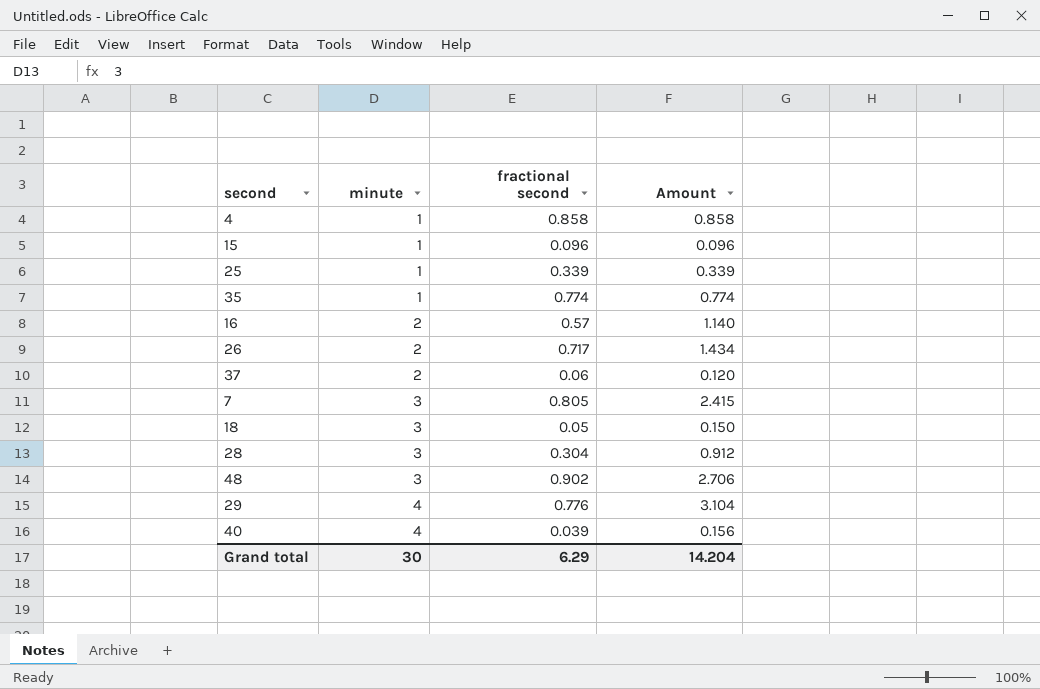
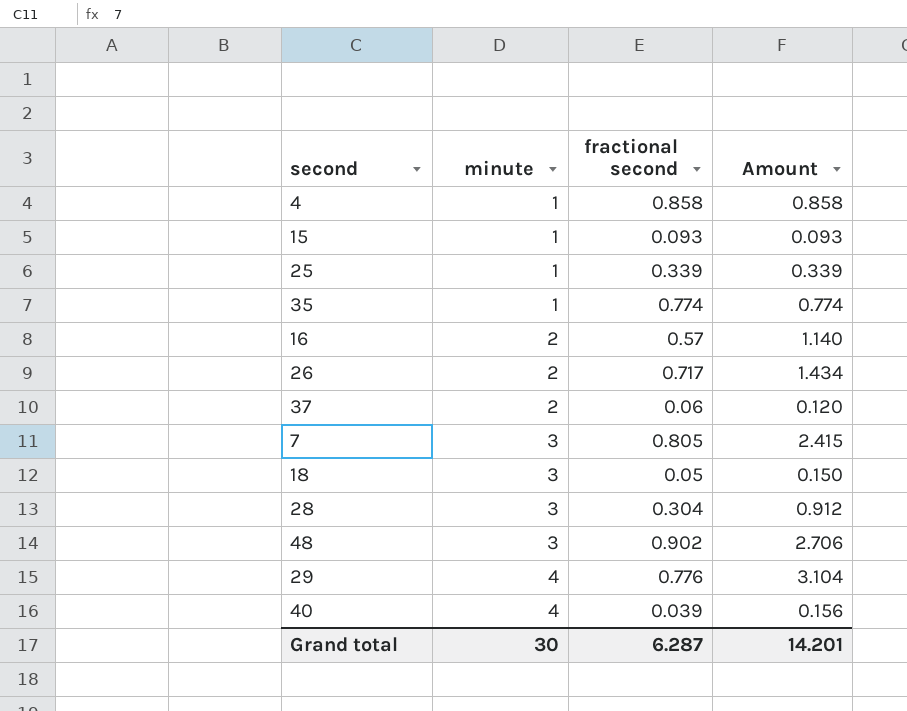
15 | fractional second: 0.096 -> 0.093
15 | Amount: 0.096 -> 0.093
Grand total | fractional second: 6.29 -> 6.287
Grand total | Amount: 14.204 -> 14.201

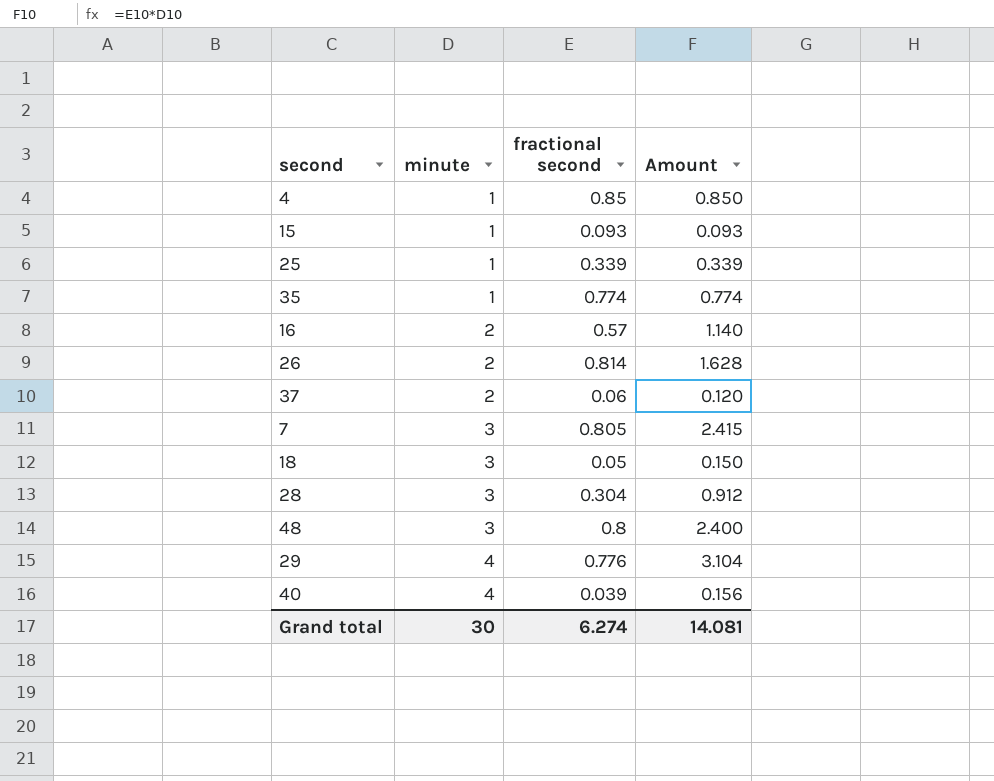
4 | fractional second: 0.858 -> 0.85
4 | Amount: 0.858 -> 0.850
26 | fractional second: 0.717 -> 0.814
26 | Amount: 1.434 -> 1.628
48 | fractional second: 0.902 -> 0.8
48 | Amount: 2.706 -> 2.400
Grand total | fractional second: 6.287 -> 6.274
Grand total | Amount: 14.201 -> 14.081

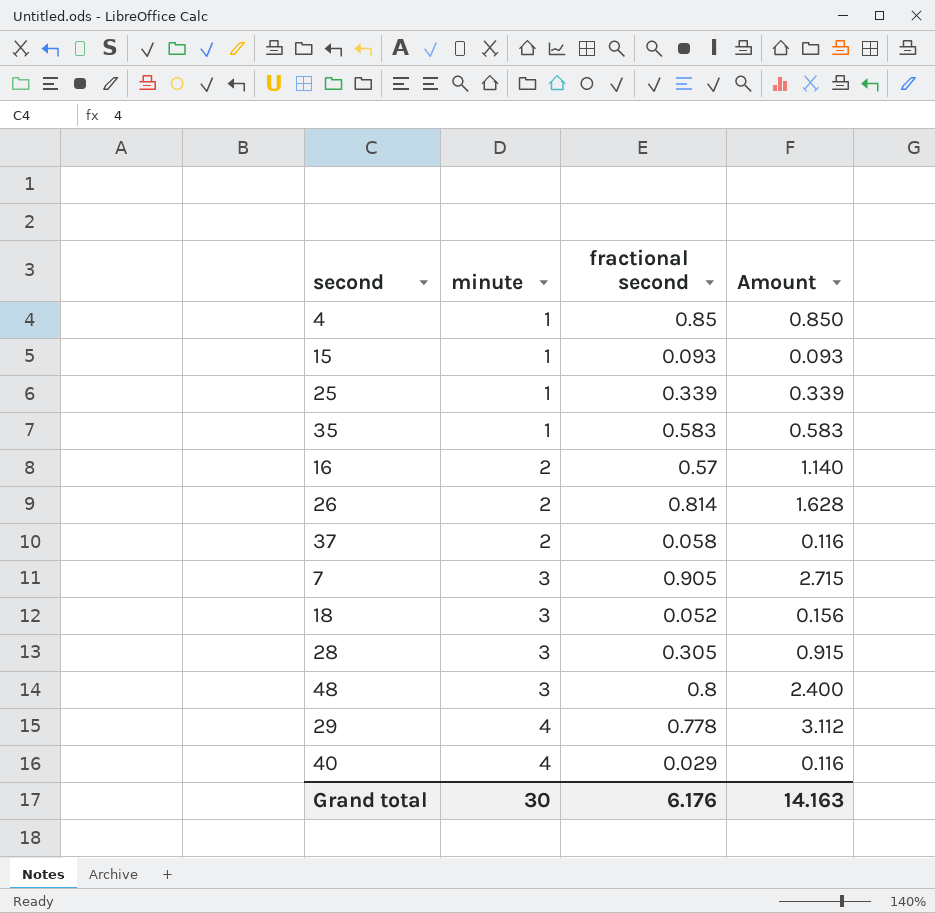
35 | fractional second: 0.774 -> 0.583
35 | Amount: 0.774 -> 0.583
37 | fractional second: 0.06 -> 0.058
37 | Amount: 0.120 -> 0.116
7 | fractional second: 0.805 -> 0.905
7 | Amount: 2.415 -> 2.715
18 | fractional second: 0.05 -> 0.052
18 | Amount: 0.150 -> 0.156
28 | fractional second: 0.304 -> 0.305
28 | Amount: 0.912 -> 0.915
29 | fractional second: 0.776 -> 0.778
29 | Amount: 3.104 -> 3.112
40 | fractional second: 0.039 -> 0.029
40 | Amount: 0.156 -> 0.116
Grand total | fractional second: 6.274 -> 6.176
Grand total | Amount: 14.081 -> 14.163

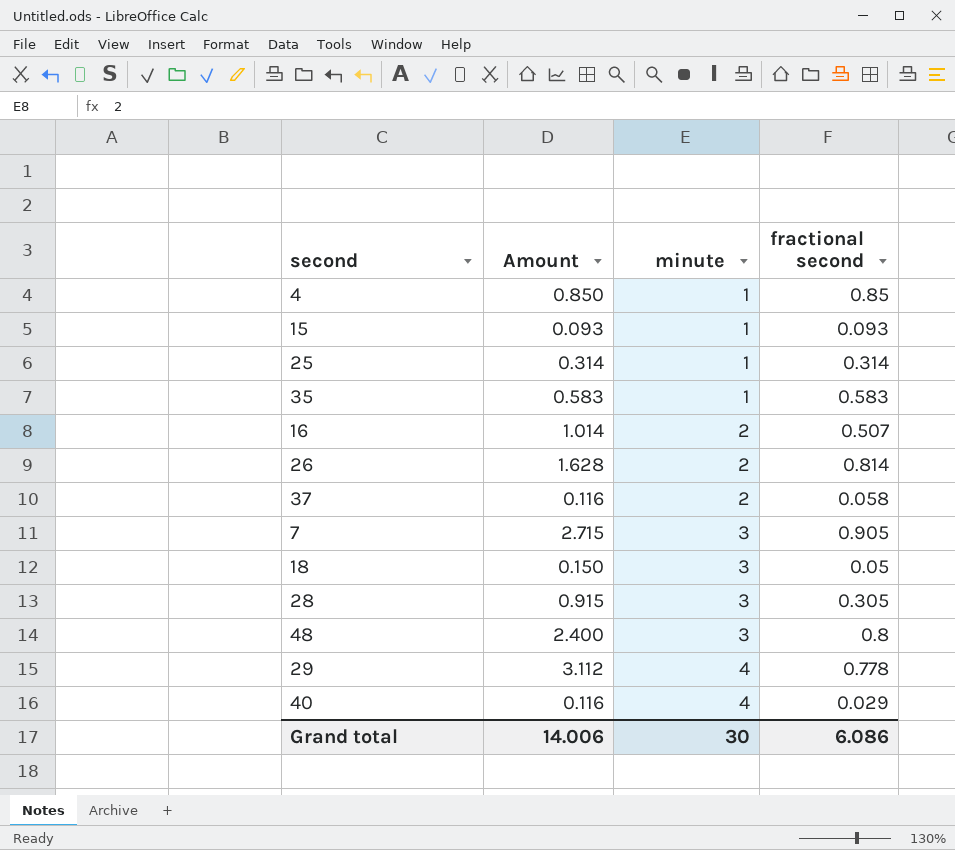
column Amount | position: 4 -> 2
25 | Amount: 0.339 -> 0.314
25 | fractional second: 0.339 -> 0.314
16 | Amount: 1.140 -> 1.014
16 | fractional second: 0.57 -> 0.507
18 | Amount: 0.156 -> 0.150
18 | fractional second: 0.052 -> 0.05
Grand total | Amount: 14.163 -> 14.006
Grand total | fractional second: 6.176 -> 6.086

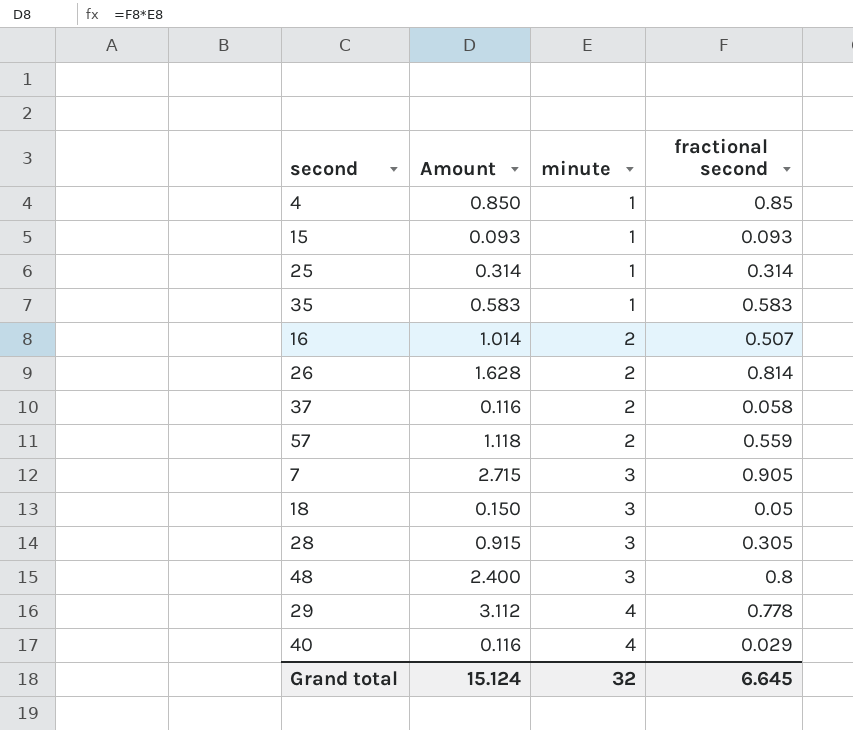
row 57: none -> 1.118 | 2 | 0.559
Grand total | Amount: 14.006 -> 15.124
Grand total | minute: 30 -> 32
Grand total | fractional second: 6.086 -> 6.645

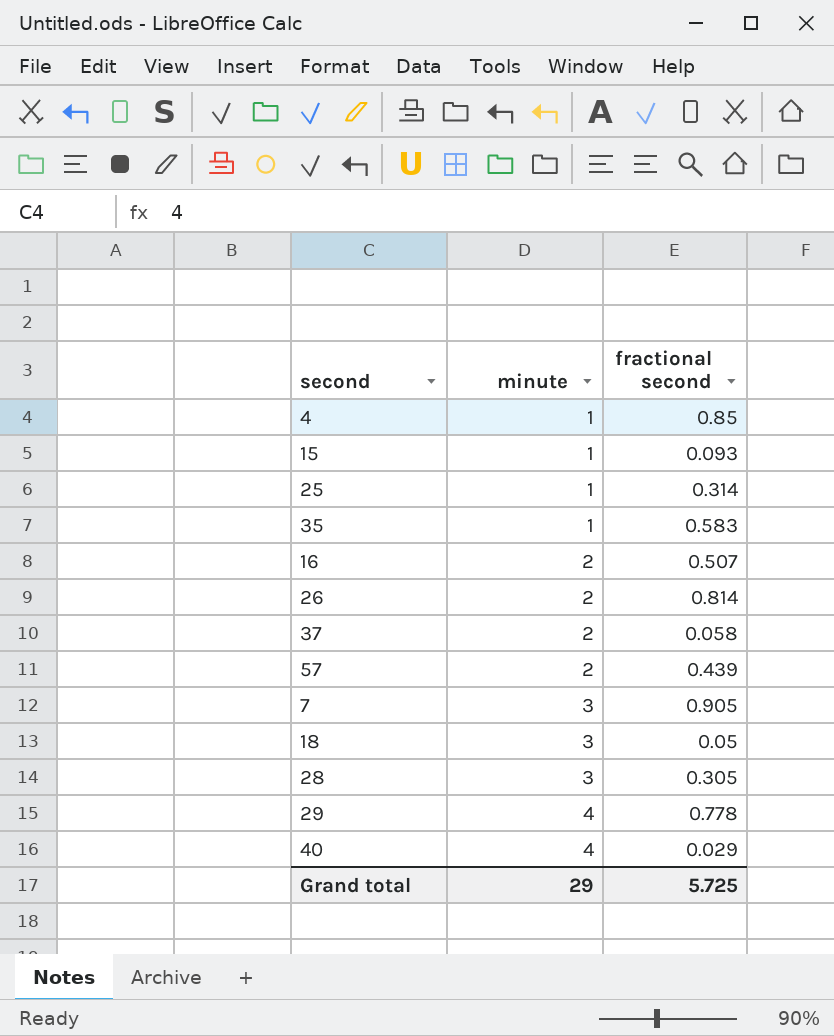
column Amount | formula: [minute] * [fractional second] -> none
row 48: 2.400 | 3 | 0.8 -> none
57 | fractional second: 0.559 -> 0.439
Grand total | minute: 32 -> 29
Grand total | fractional second: 6.645 -> 5.725

